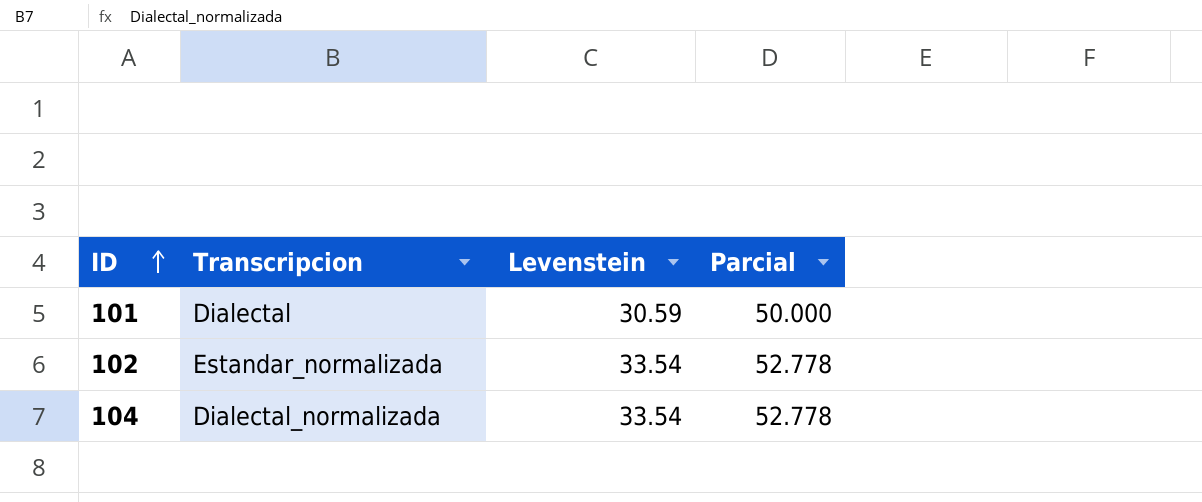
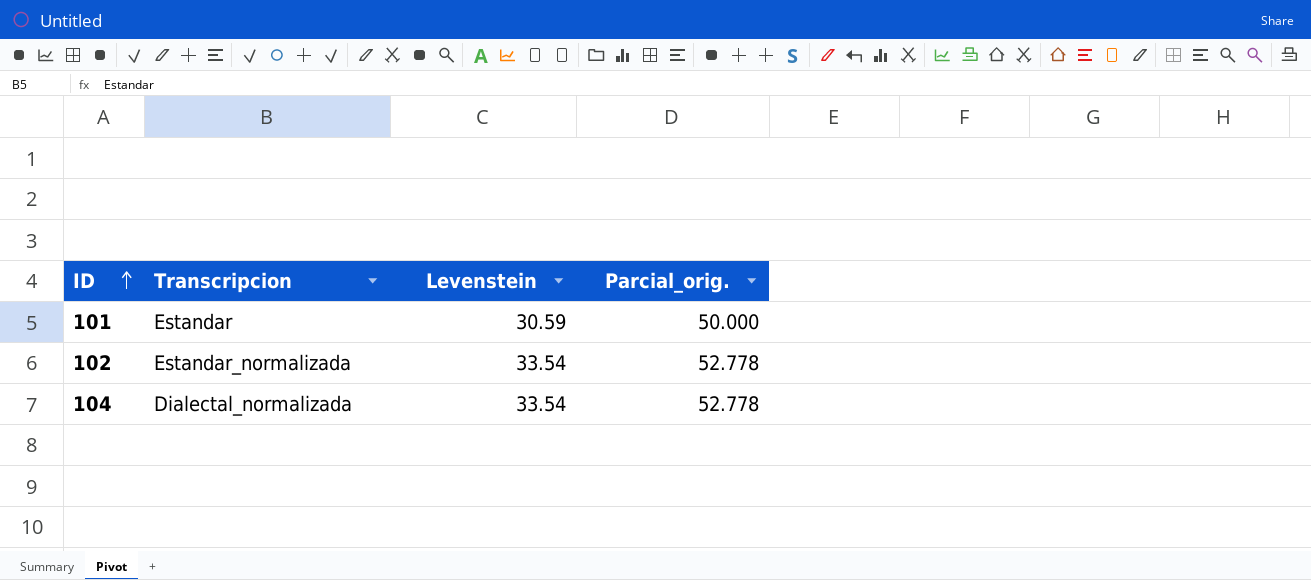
column name: Parcial -> Parcial_orig.
101 | Transcripcion: Dialectal -> Estandar

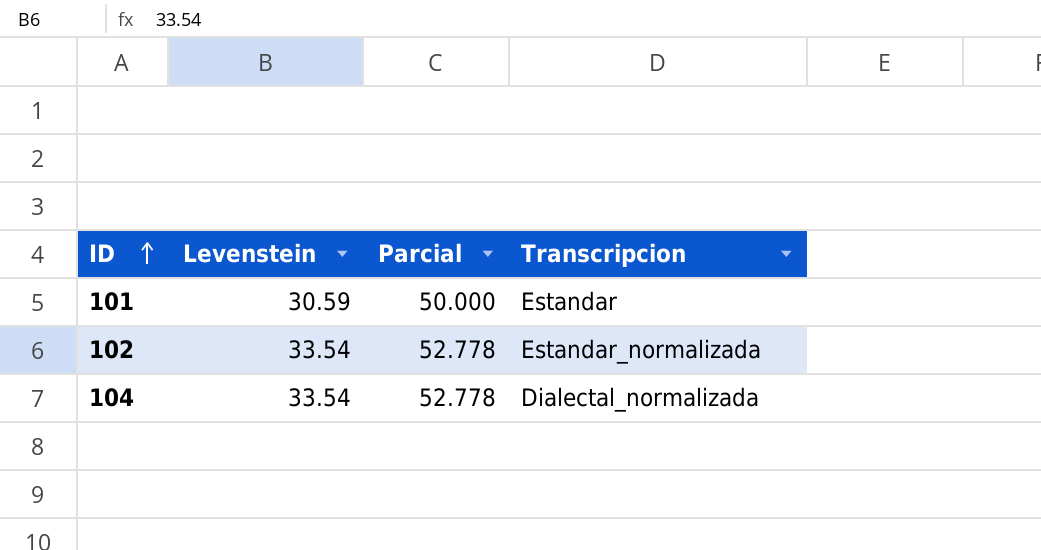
column name: Parcial_orig. -> Parcial
column Transcripcion | position: 2 -> 4

